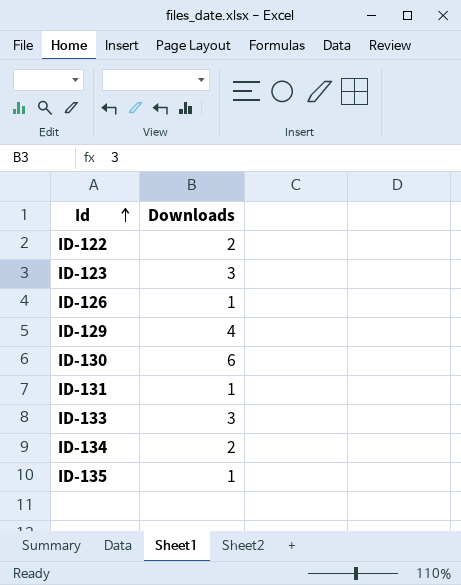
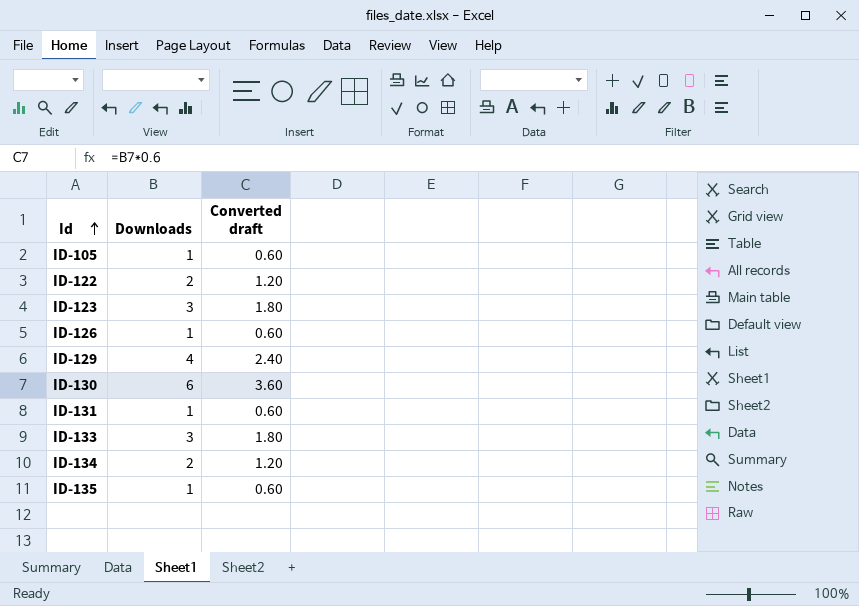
column Converted draft | formula: none -> [Downloads] * 0.6
row ID-105: none -> 1 | 0.60

